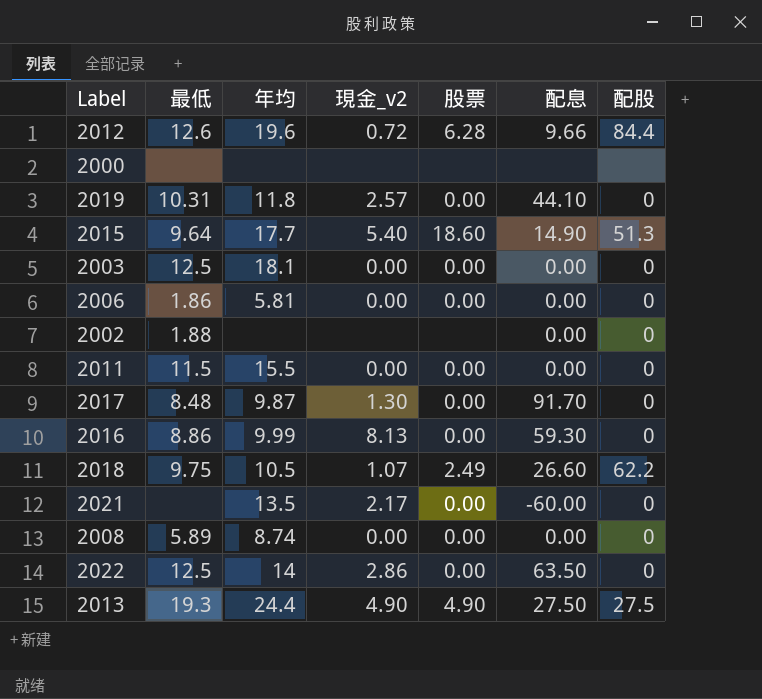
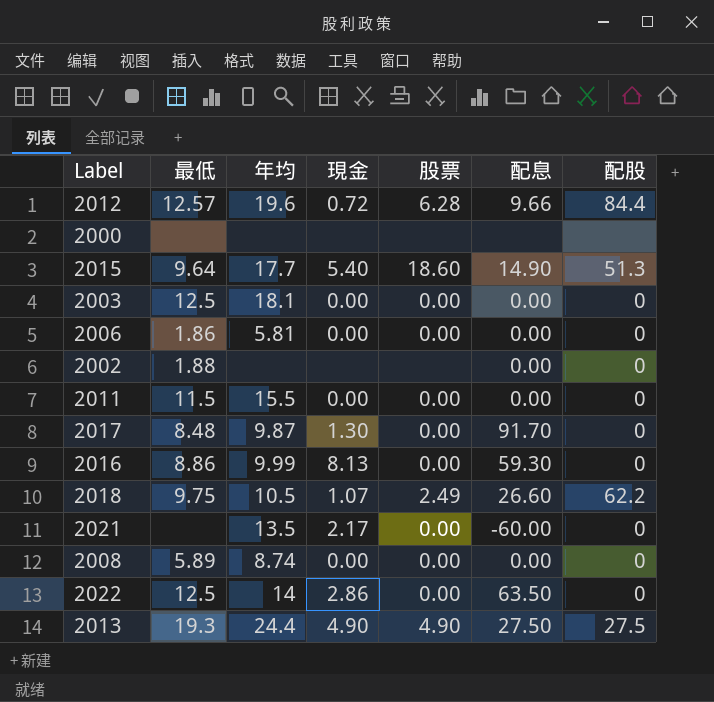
column name: 現金_v2 -> 現金
row 2019: 10.31 | 11.8 | 2.57 | 0.00 | 44.10 | 0 -> none
2012 | 最低: 12.6 -> 12.57

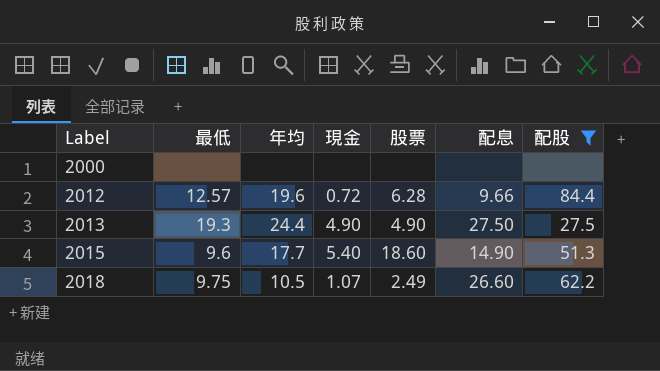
filter: none -> 配股 != 0
row order: none -> Label ascending
2015 | 最低: 9.64 -> 9.6

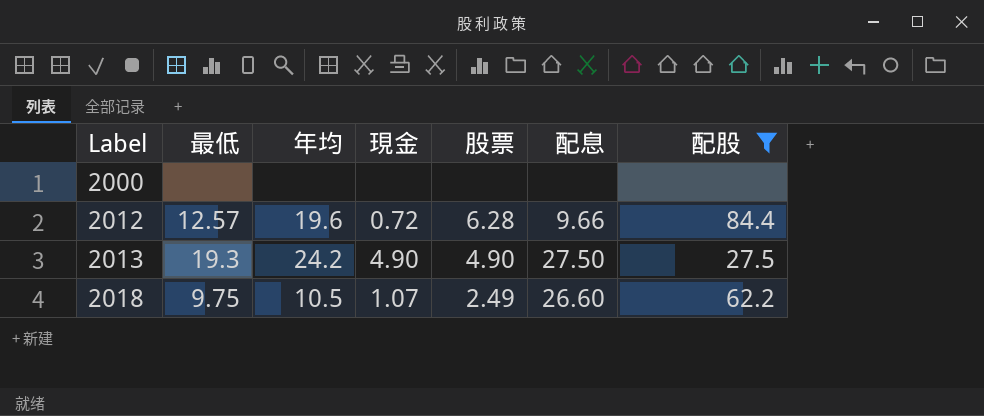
row 2015: 9.6 | 17.7 | 5.40 | 18.60 | 14.90 | 51.3 -> none
2013 | 年均: 24.4 -> 24.2

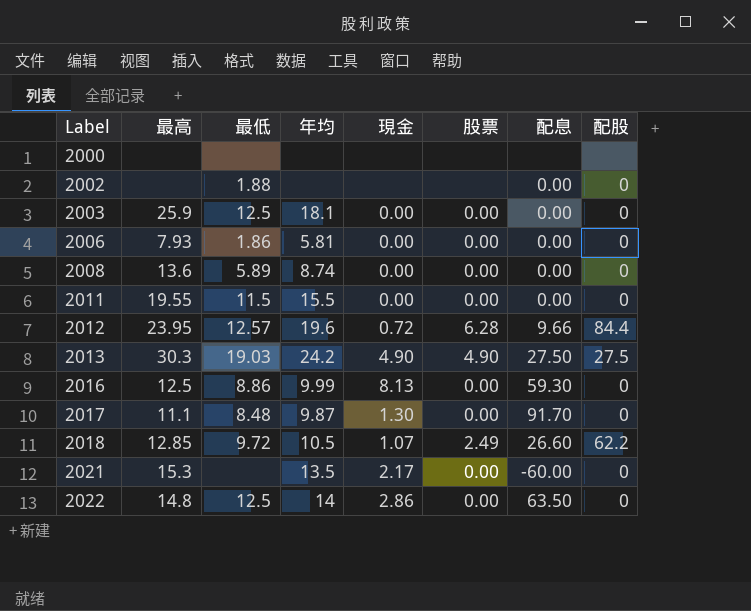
filter: 配股 != 0 -> none
column 最高 | position: none -> 2
2013 | 最低: 19.3 -> 19.03
2018 | 最低: 9.75 -> 9.72

